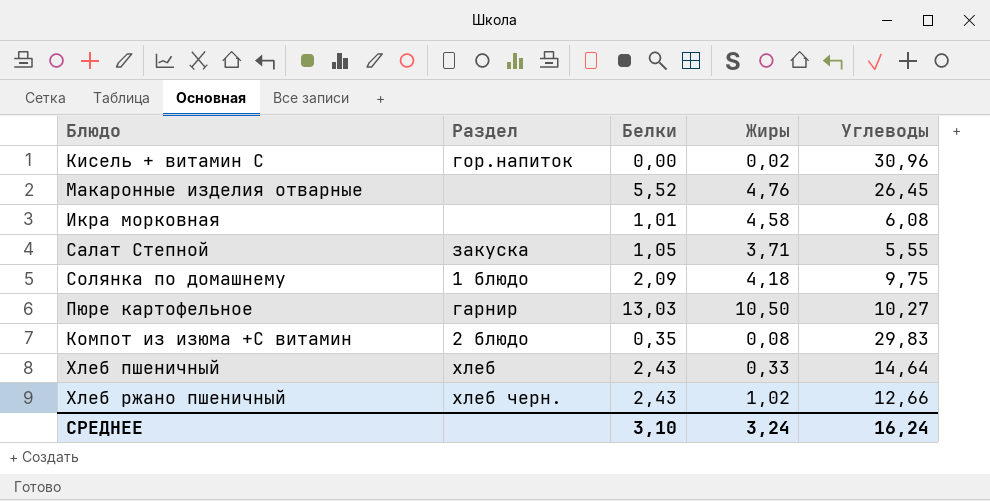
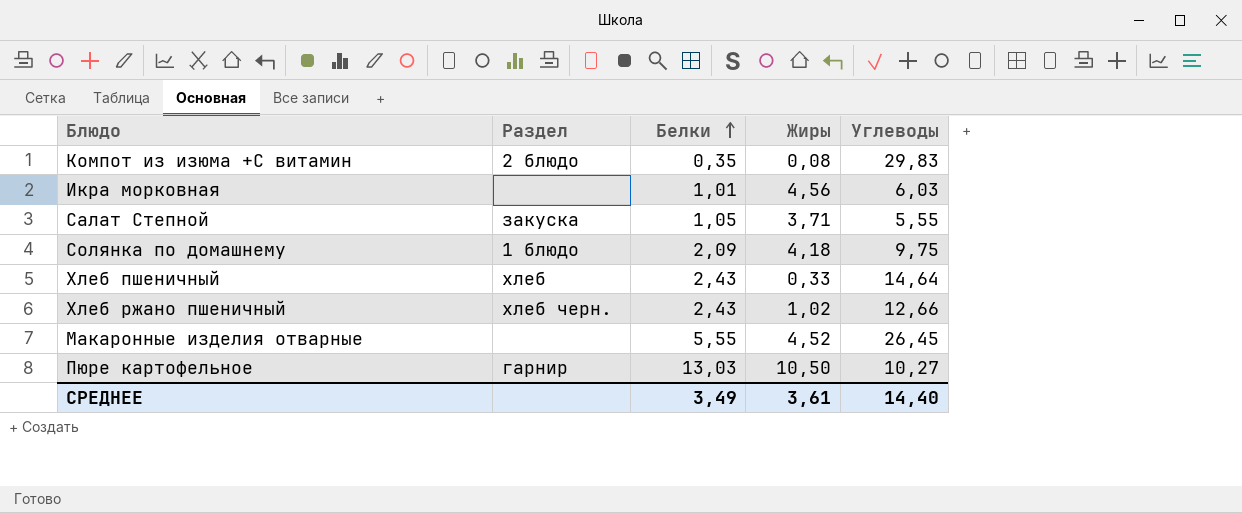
row order: none -> Белки ascending
row Кисель + витамин С: гор.напиток | 0,00 | 0,02 | 30,96 -> none
Икра морковная | Жиры: 4,58 -> 4,56
Икра морковная | Углеводы: 6,08 -> 6,03
Макаронные изделия отварные | Белки: 5,52 -> 5,55
Макаронные изделия отварные | Жиры: 4,76 -> 4,52
СРЕДНЕЕ | Белки: 3,10 -> 3,49
СРЕДНЕЕ | Жиры: 3,24 -> 3,61
СРЕДНЕЕ | Углеводы: 16,24 -> 14,40

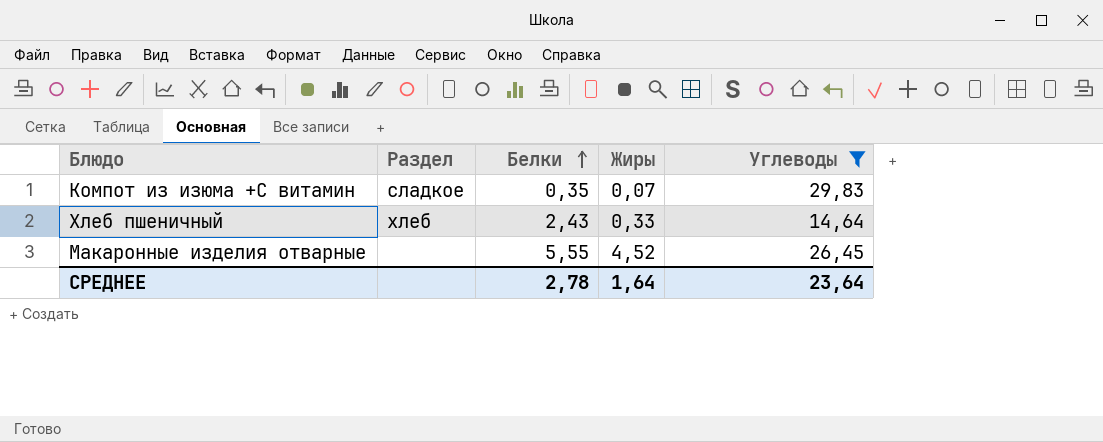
filter: none -> Углеводы >= 14,64
Компот из изюма +С витамин | Раздел: 2 блюдо -> сладкое
Компот из изюма +С витамин | Жиры: 0,08 -> 0,07
СРЕДНЕЕ | Белки: 3,49 -> 2,78
СРЕДНЕЕ | Жиры: 3,61 -> 1,64
СРЕДНЕЕ | Углеводы: 14,40 -> 23,64

